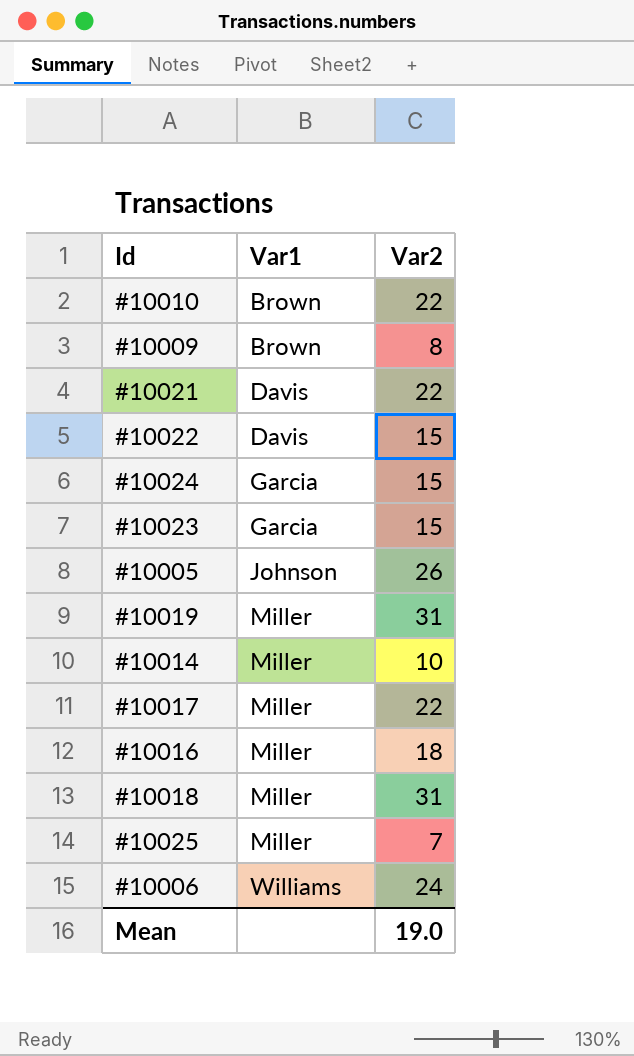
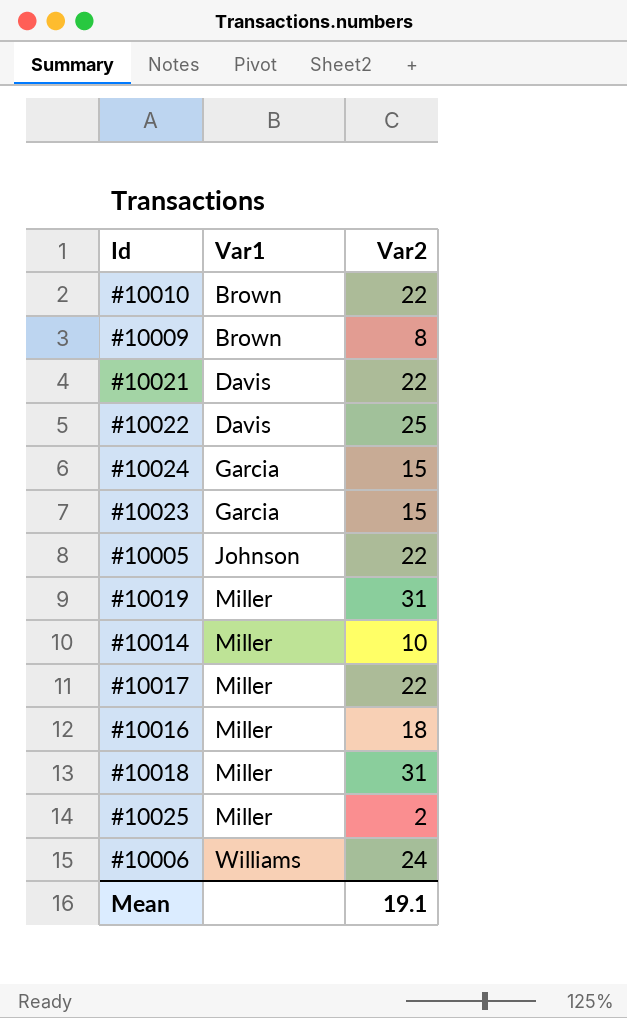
#10022 | Var2: 15 -> 25
#10005 | Var2: 26 -> 22
#10025 | Var2: 7 -> 2
Mean | Var2: 19.0 -> 19.1

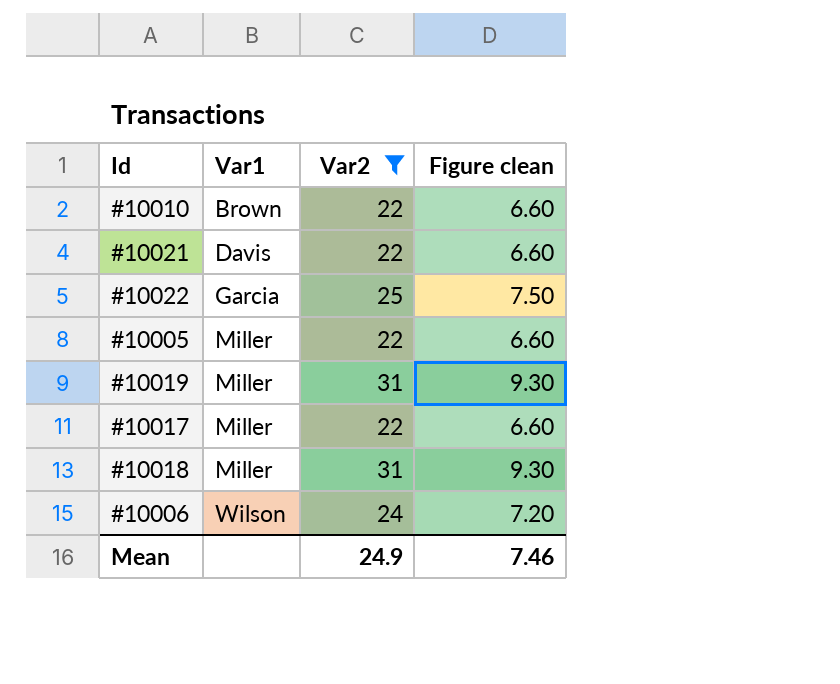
filter: none -> Var2 >= 22
column Figure clean | formula: none -> [Var2] * 0.3
#10022 | Var1: Davis -> Garcia
#10005 | Var1: Johnson -> Miller
#10006 | Var1: Williams -> Wilson
Mean | Var2: 19.1 -> 24.9

